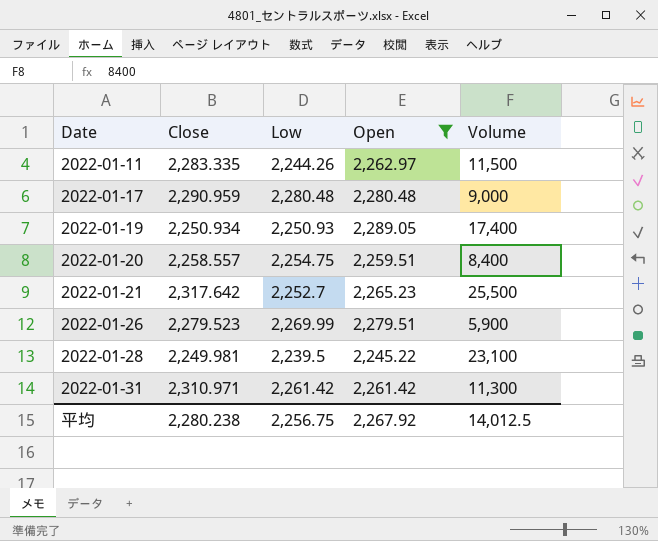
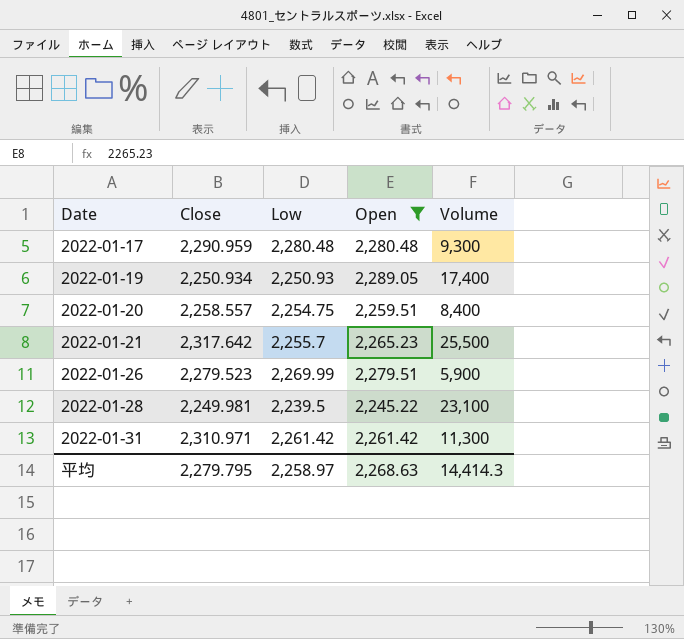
row 2022-01-11: 2,283.335 | 2,244.26 | 2,262.97 | 11,500 -> none
2022-01-17 | Volume: 9,000 -> 9,300
2022-01-21 | Low: 2,252.7 -> 2,255.7
平均 | Close: 2,280.238 -> 2,279.795
平均 | Low: 2,256.75 -> 2,258.97
平均 | Open: 2,267.92 -> 2,268.63
平均 | Volume: 14,012.5 -> 14,414.3

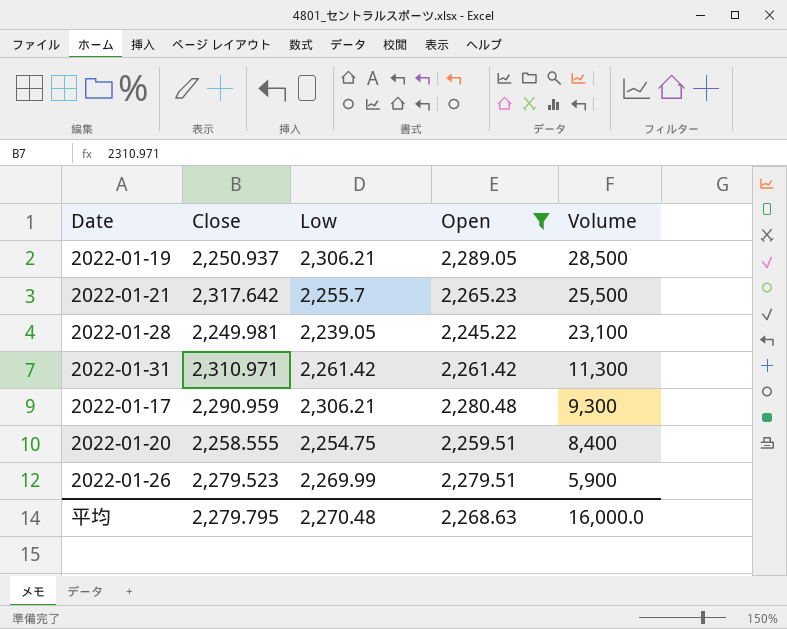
row order: Date ascending -> Volume descending
2022-01-19 | Close: 2,250.934 -> 2,250.937
2022-01-19 | Low: 2,250.93 -> 2,306.21
2022-01-19 | Volume: 17,400 -> 28,500
2022-01-28 | Low: 2,239.5 -> 2,239.05
2022-01-17 | Low: 2,280.48 -> 2,306.21
2022-01-20 | Close: 2,258.557 -> 2,258.555
平均 | Low: 2,258.97 -> 2,270.48
平均 | Volume: 14,414.3 -> 16,000.0

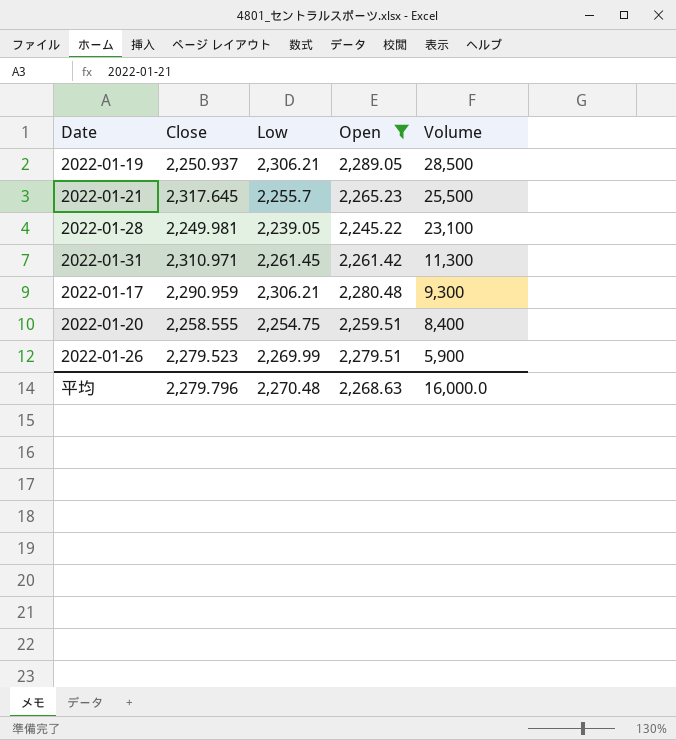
2022-01-21 | Close: 2,317.642 -> 2,317.645
2022-01-31 | Low: 2,261.42 -> 2,261.45
平均 | Close: 2,279.795 -> 2,279.796

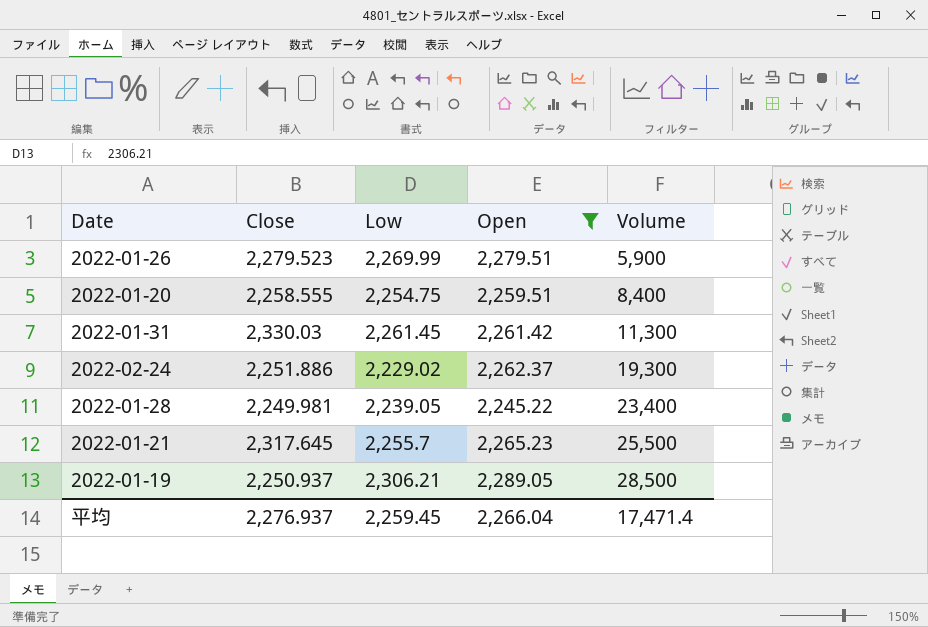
row order: Volume descending -> Volume ascending
row 2022-01-17: 2,290.959 | 2,306.21 | 2,280.48 | 9,300 -> none
2022-01-31 | Close: 2,310.971 -> 2,330.03
row 2022-02-24: none -> 2,251.886 | 2,229.02 | 2,262.37 | 19,300
2022-01-28 | Volume: 23,100 -> 23,400
平均 | Close: 2,279.796 -> 2,276.937
平均 | Low: 2,270.48 -> 2,259.45
平均 | Open: 2,268.63 -> 2,266.04
平均 | Volume: 16,000.0 -> 17,471.4

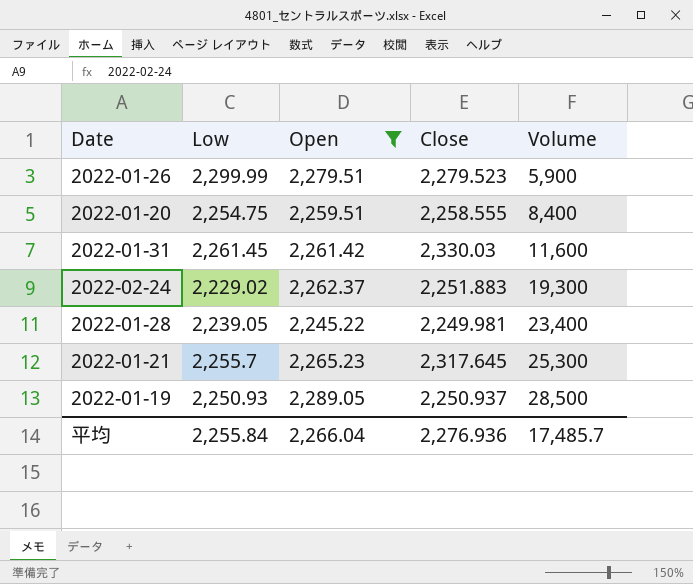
column Close | position: 2 -> 4
2022-01-26 | Low: 2,269.99 -> 2,299.99
2022-01-31 | Volume: 11,300 -> 11,600
2022-02-24 | Close: 2,251.886 -> 2,251.883
2022-01-21 | Volume: 25,500 -> 25,300
2022-01-19 | Low: 2,306.21 -> 2,250.93
平均 | Low: 2,259.45 -> 2,255.84
平均 | Close: 2,276.937 -> 2,276.936
平均 | Volume: 17,471.4 -> 17,485.7

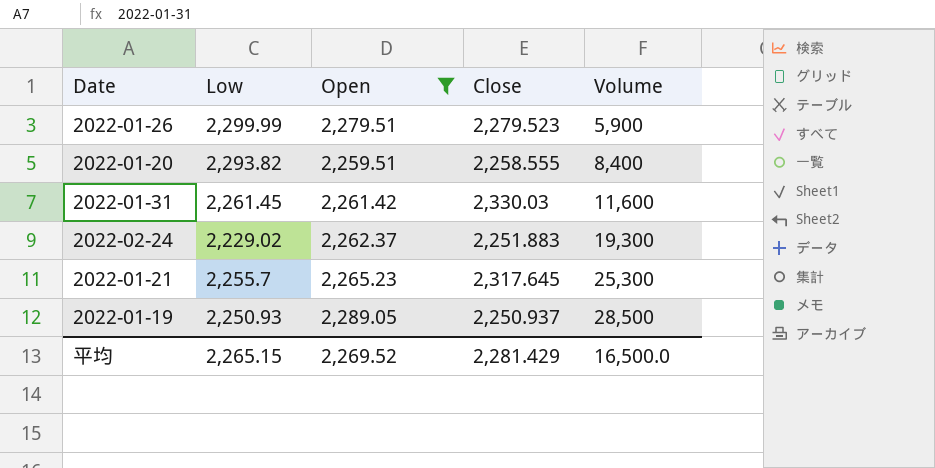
row 2022-01-28: 2,239.05 | 2,245.22 | 2,249.981 | 23,400 -> none
2022-01-20 | Low: 2,254.75 -> 2,293.82
平均 | Low: 2,255.84 -> 2,265.15
平均 | Open: 2,266.04 -> 2,269.52
平均 | Close: 2,276.936 -> 2,281.429
平均 | Volume: 17,485.7 -> 16,500.0

